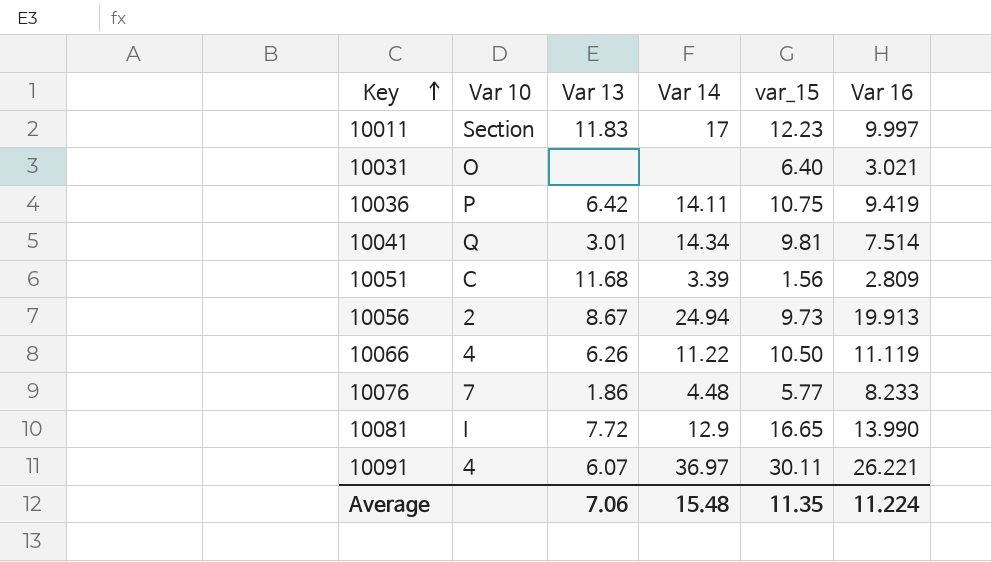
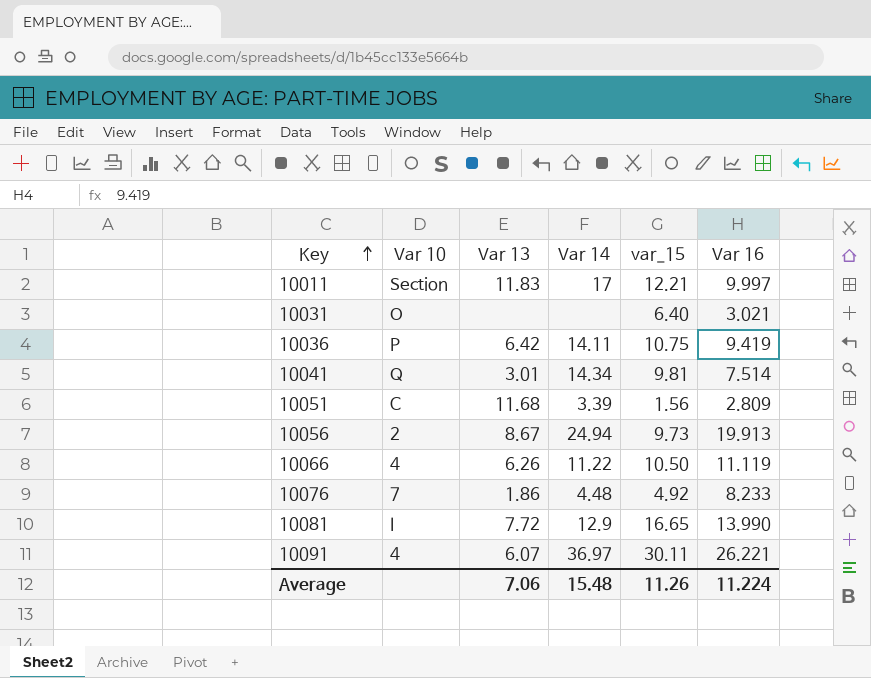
10011 | var_15: 12.23 -> 12.21
10076 | var_15: 5.77 -> 4.92
Average | var_15: 11.35 -> 11.26

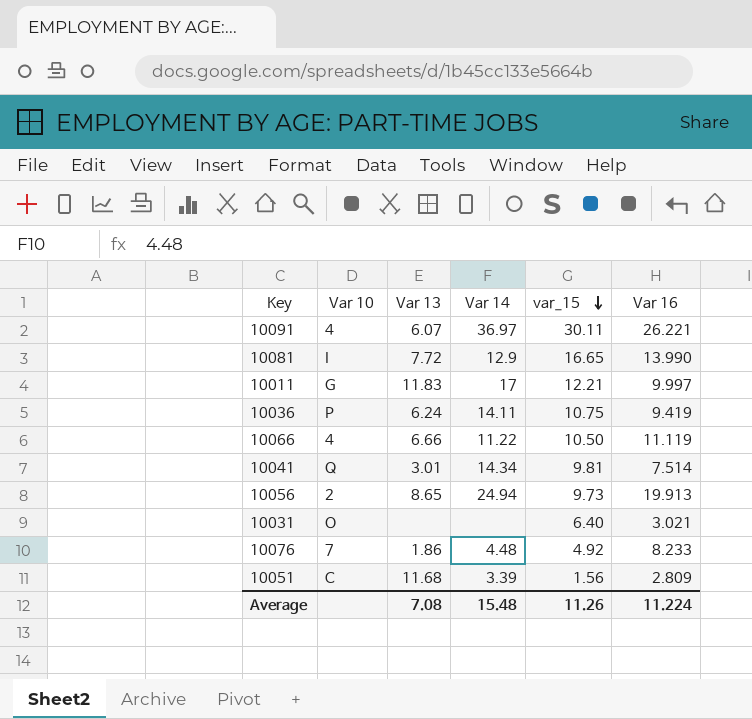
row order: Key ascending -> var_15 descending
10011 | Var 10: Section -> G
10036 | Var 13: 6.42 -> 6.24
10066 | Var 13: 6.26 -> 6.66
10056 | Var 13: 8.67 -> 8.65
Average | Var 13: 7.06 -> 7.08

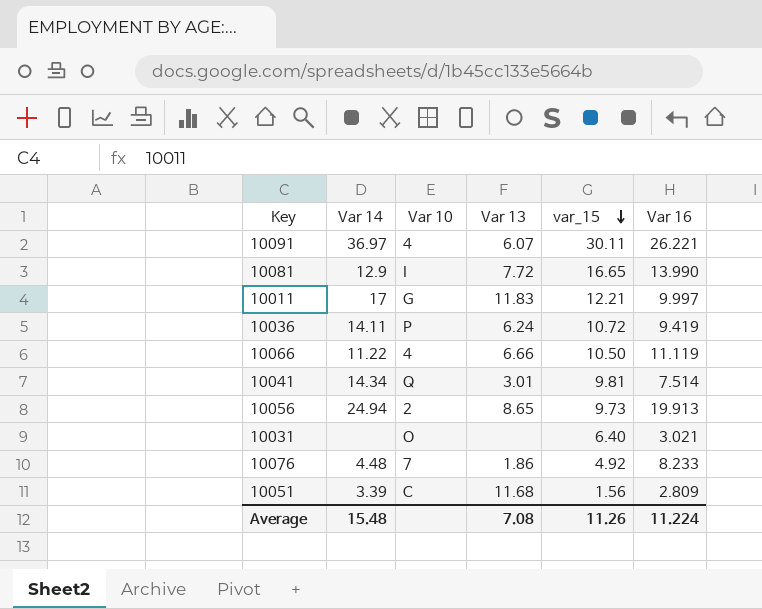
column Var 14 | position: 4 -> 2
10036 | var_15: 10.75 -> 10.72

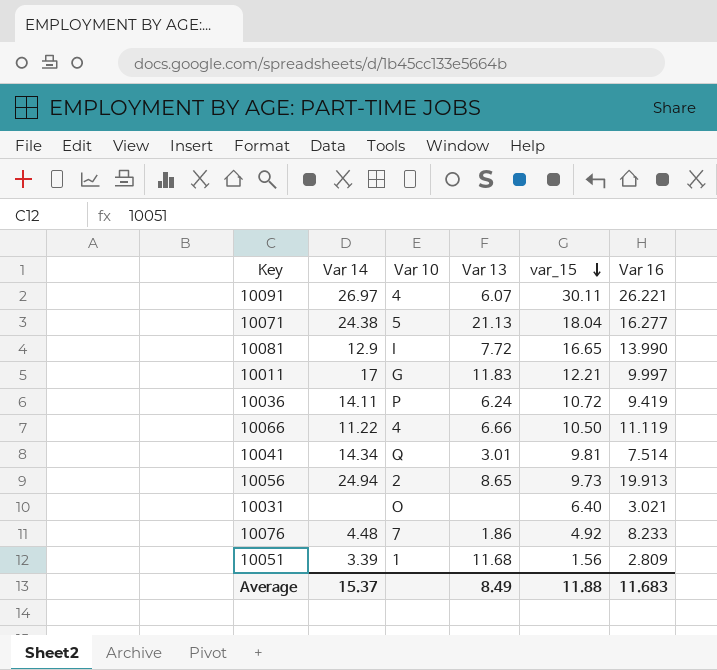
10091 | Var 14: 36.97 -> 26.97
row 10071: none -> 24.38 | 5 | 21.13 | 18.04 | 16.277
10051 | Var 10: C -> 1
Average | Var 14: 15.48 -> 15.37
Average | Var 13: 7.08 -> 8.49
Average | var_15: 11.26 -> 11.88
Average | Var 16: 11.224 -> 11.683

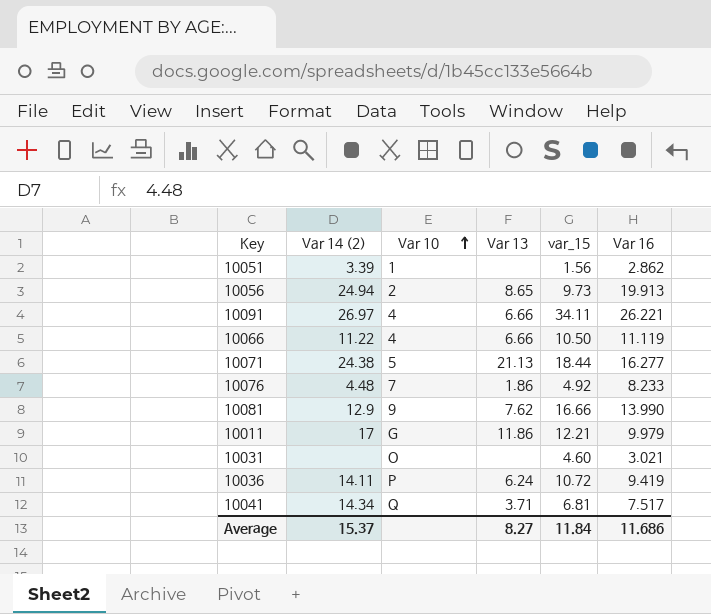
row order: var_15 descending -> Var 10 ascending
column name: Var 14 -> Var 14 (2)
10051 | Var 13: 11.68 -> none
10051 | Var 16: 2.809 -> 2.862
10091 | Var 13: 6.07 -> 6.66
10091 | var_15: 30.11 -> 34.11
10071 | var_15: 18.04 -> 18.44
10081 | Var 10: I -> 9
10081 | Var 13: 7.72 -> 7.62
10081 | var_15: 16.65 -> 16.66
10011 | Var 13: 11.83 -> 11.86
10011 | Var 16: 9.997 -> 9.979
10031 | var_15: 6.40 -> 4.60
10041 | Var 13: 3.01 -> 3.71
10041 | var_15: 9.81 -> 6.81
10041 | Var 16: 7.514 -> 7.517
Average | Var 13: 8.49 -> 8.27
Average | var_15: 11.88 -> 11.84
Average | Var 16: 11.683 -> 11.686

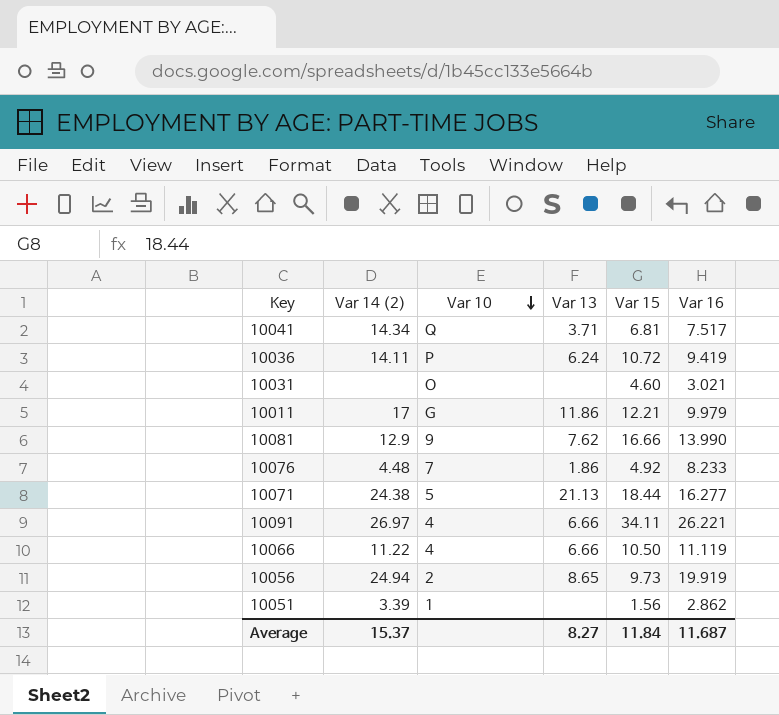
row order: Var 10 ascending -> Var 10 descending
column name: var_15 -> Var 15
10056 | Var 16: 19.913 -> 19.919
Average | Var 16: 11.686 -> 11.687

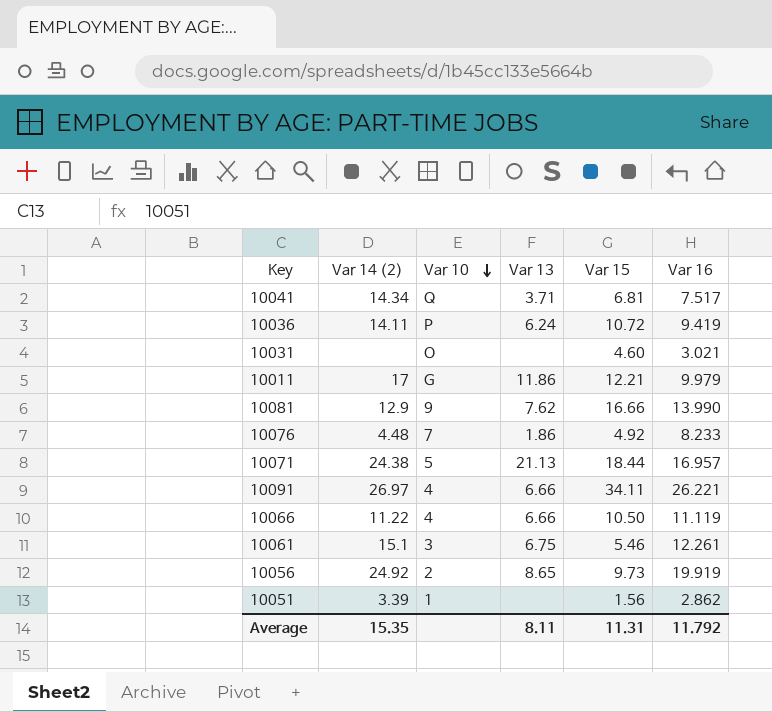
10071 | Var 16: 16.277 -> 16.957
row 10061: none -> 15.1 | 3 | 6.75 | 5.46 | 12.261
10056 | Var 14 (2): 24.94 -> 24.92
Average | Var 14 (2): 15.37 -> 15.35
Average | Var 13: 8.27 -> 8.11
Average | Var 15: 11.84 -> 11.31
Average | Var 16: 11.687 -> 11.792

